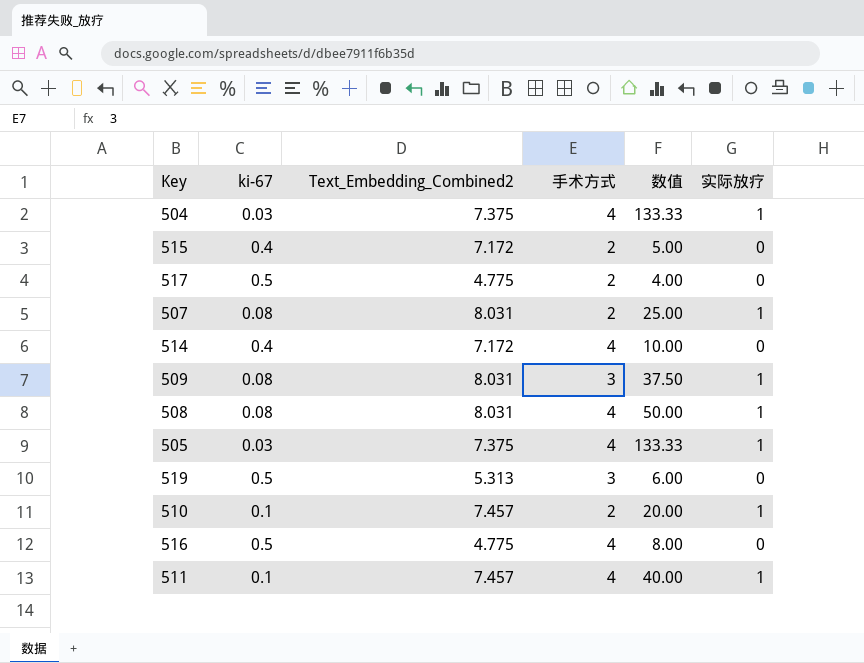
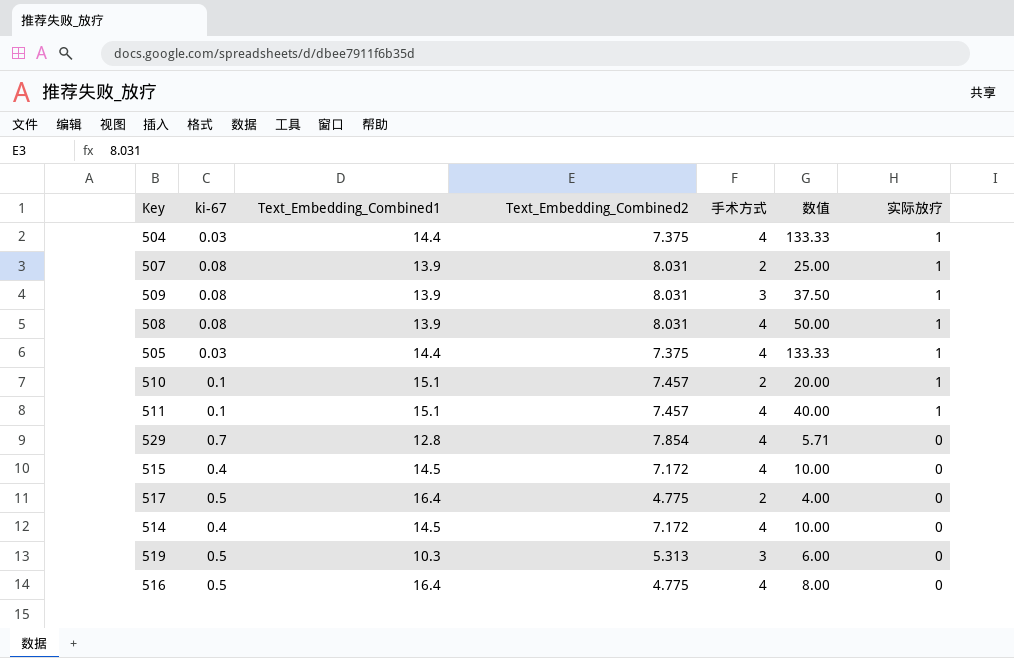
row order: none -> 实际放疗 descending
column Text_Embedding_Combined1 | position: none -> 3
row 529: none -> 0.7 | 12.8 | 7.854 | 4 | 5.71 | 0
515 | 手术方式: 2 -> 4
515 | 数值: 5.00 -> 10.00

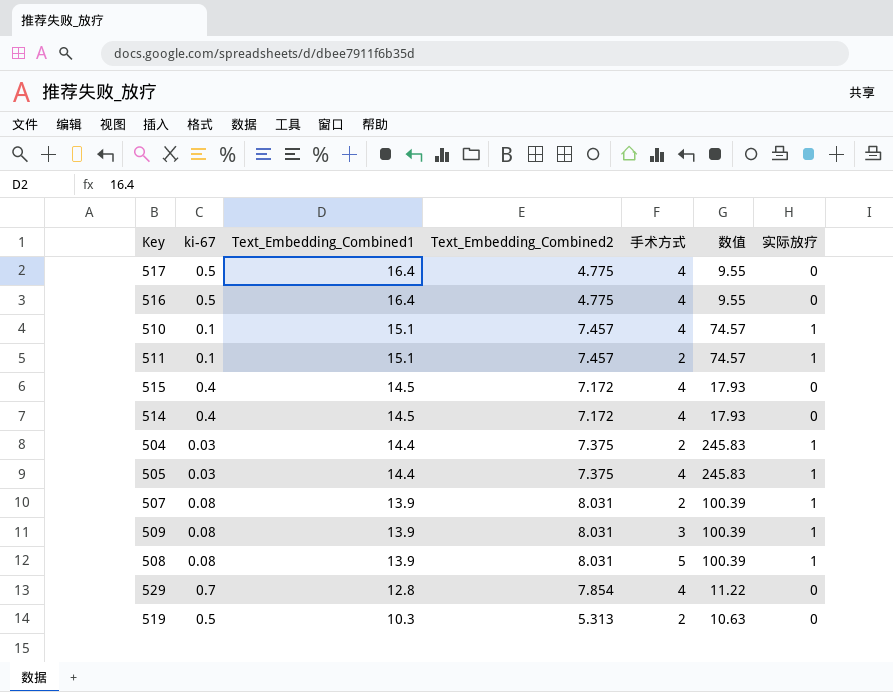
row order: 实际放疗 descending -> Text_Embedding_Combined1 descending
column 数值 | formula: [手术方式] / [ki-67] -> [Text_Embedding_Combined2] / [ki-67]
517 | 手术方式: 2 -> 4
510 | 手术方式: 2 -> 4
511 | 手术方式: 4 -> 2
504 | 手术方式: 4 -> 2
508 | 手术方式: 4 -> 5
519 | 手术方式: 3 -> 2

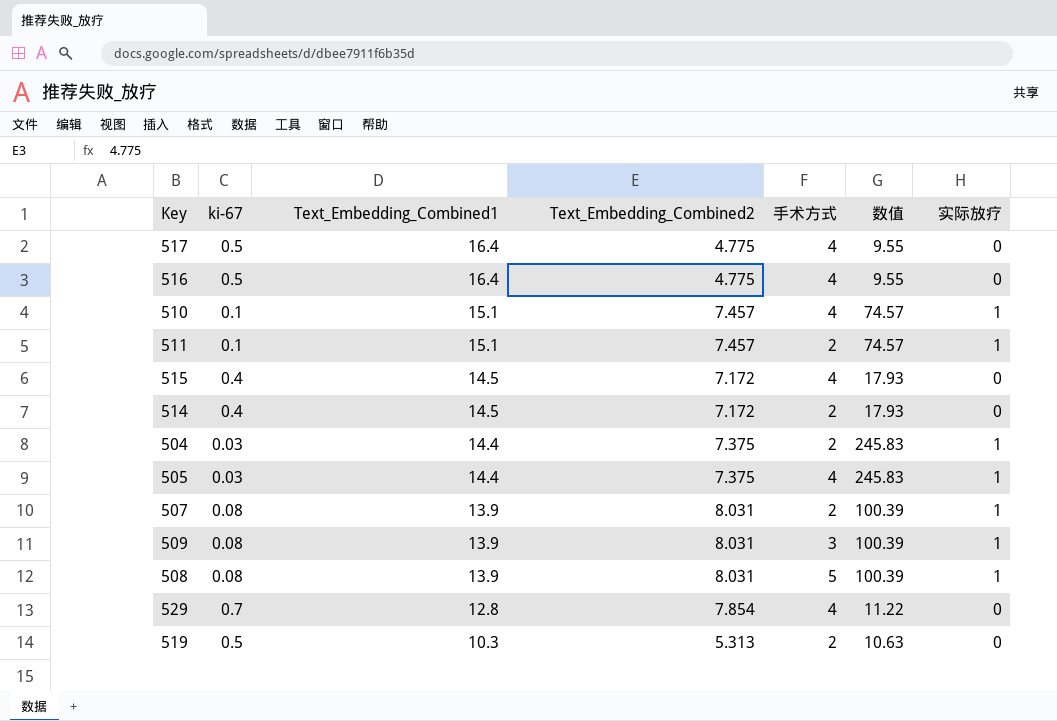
514 | 手术方式: 4 -> 2

